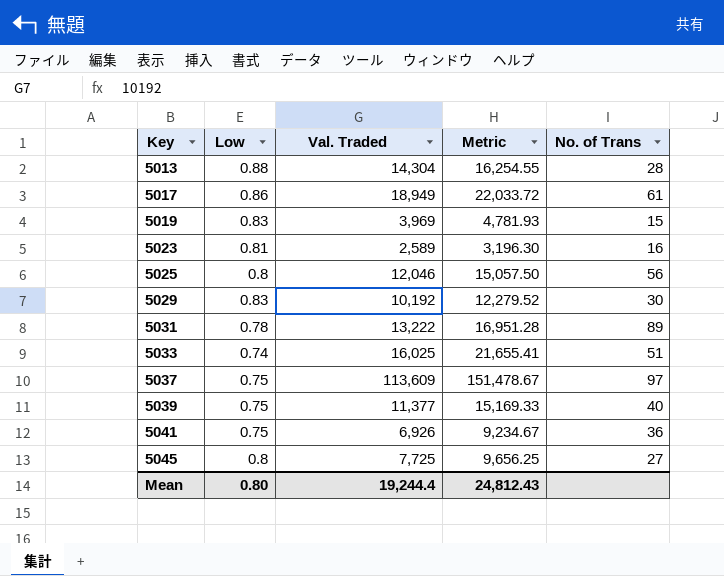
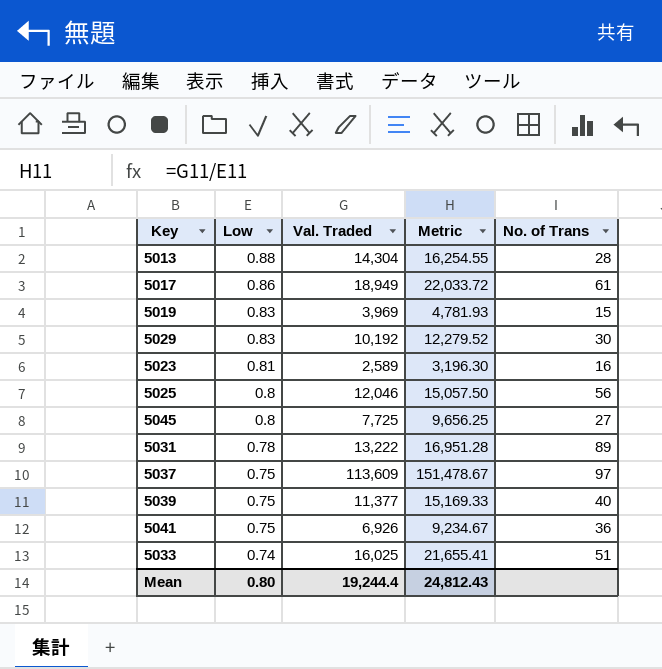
row order: Key ascending -> Low descending

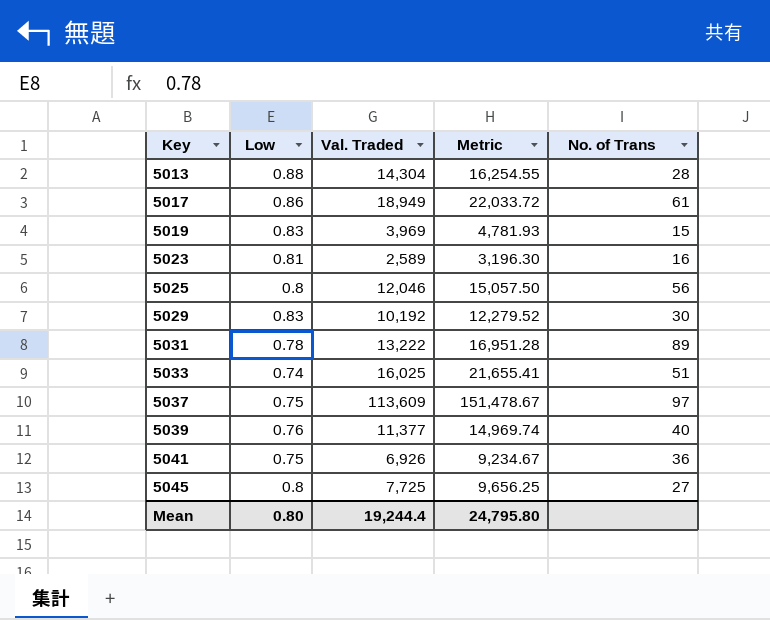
row order: Low descending -> Key ascending
5039 | Low: 0.75 -> 0.76
5039 | Metric: 15,169.33 -> 14,969.74
Mean | Metric: 24,812.43 -> 24,795.80

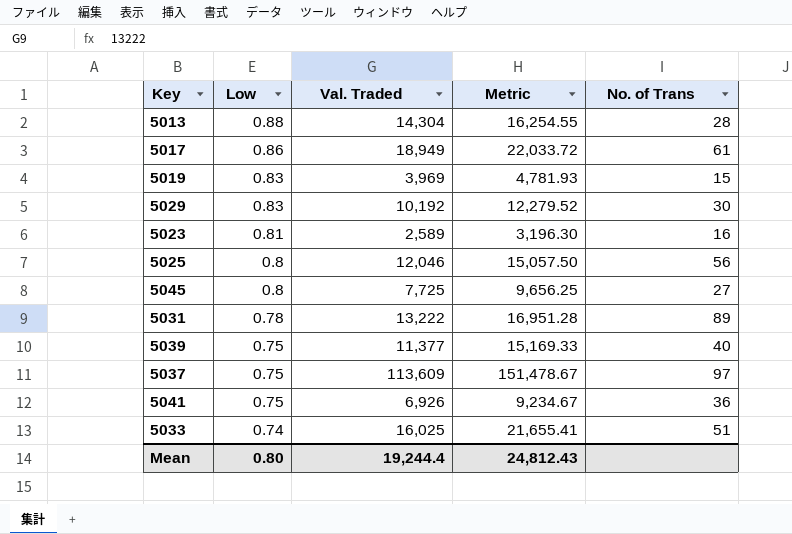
row order: Key ascending -> Low descending
5039 | Low: 0.76 -> 0.75
5039 | Metric: 14,969.74 -> 15,169.33
Mean | Metric: 24,795.80 -> 24,812.43

